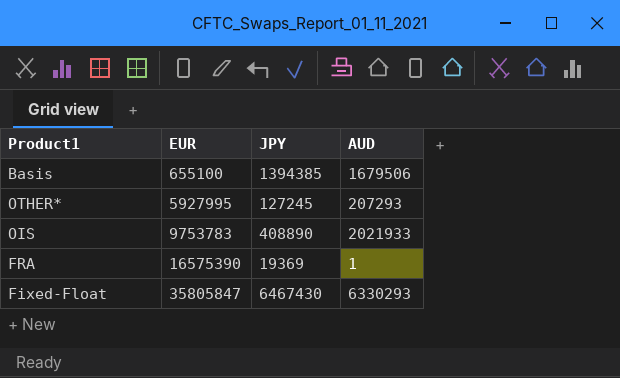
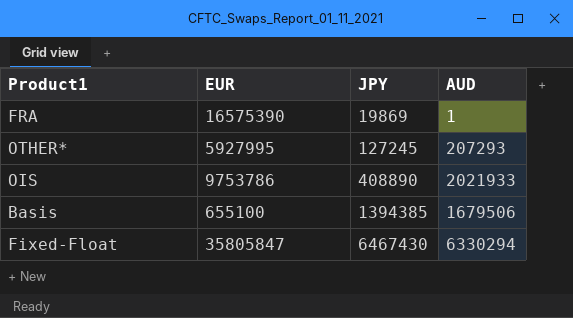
row order: EUR ascending -> JPY ascending
FRA | JPY: 19369 -> 19869
OIS | EUR: 9753783 -> 9753786
Fixed-Float | AUD: 6330293 -> 6330294

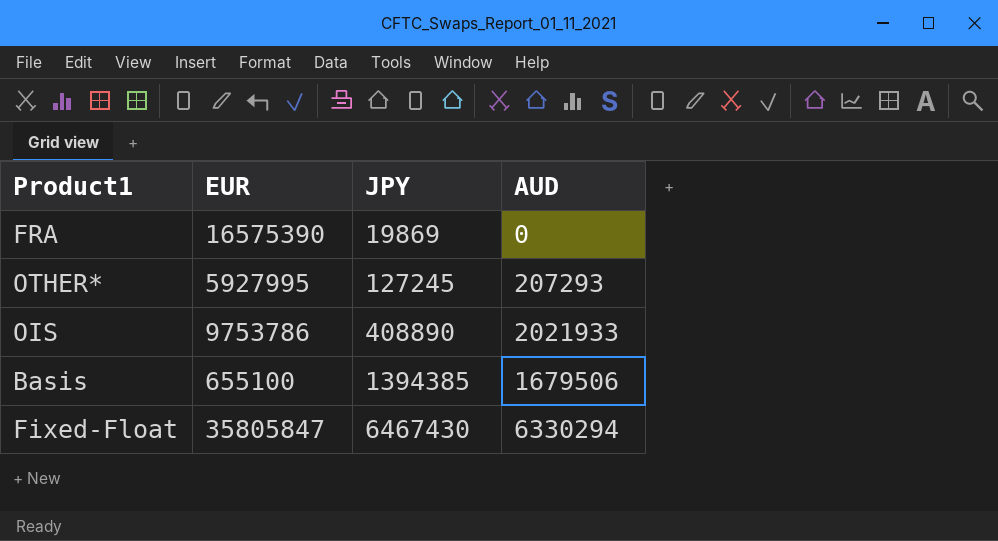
FRA | AUD: 1 -> 0

